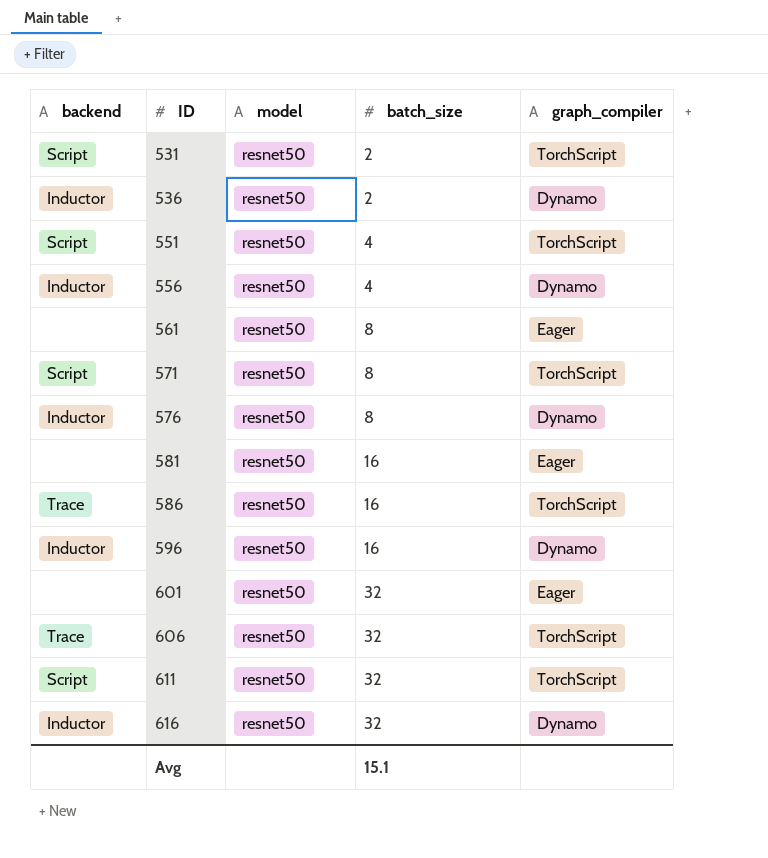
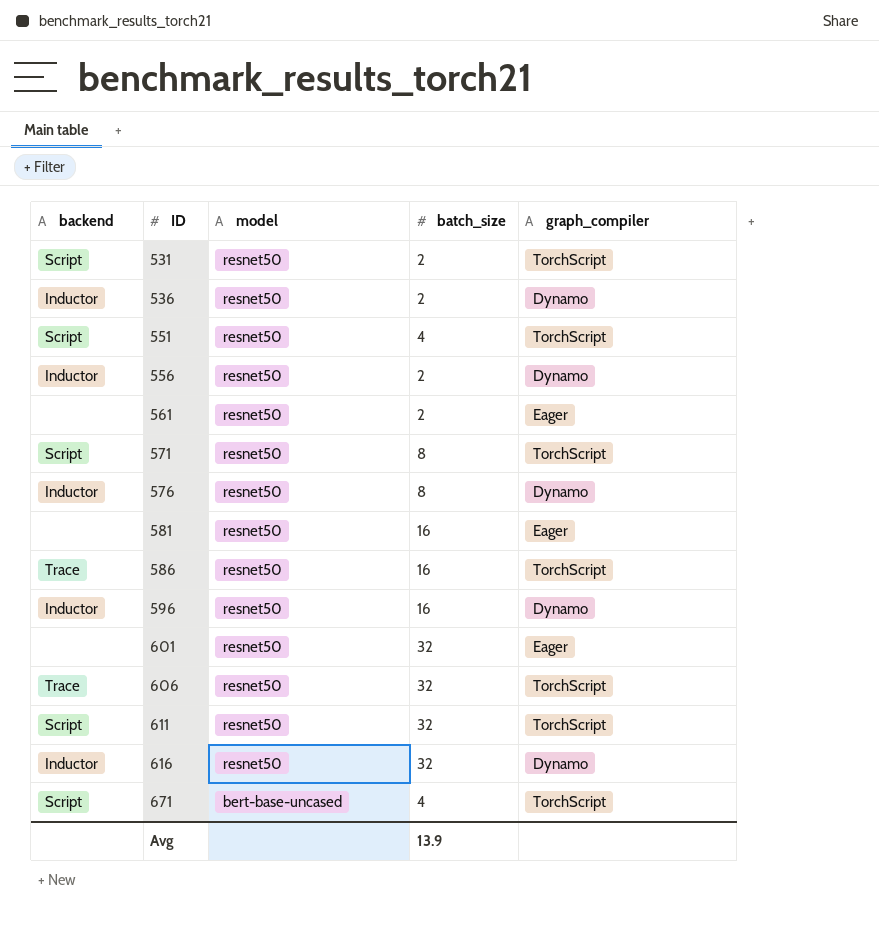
556 | batch_size: 4 -> 2
561 | batch_size: 8 -> 2
row 671: none -> Script | bert-base-uncased | 4 | TorchScript
Avg | batch_size: 15.1 -> 13.9

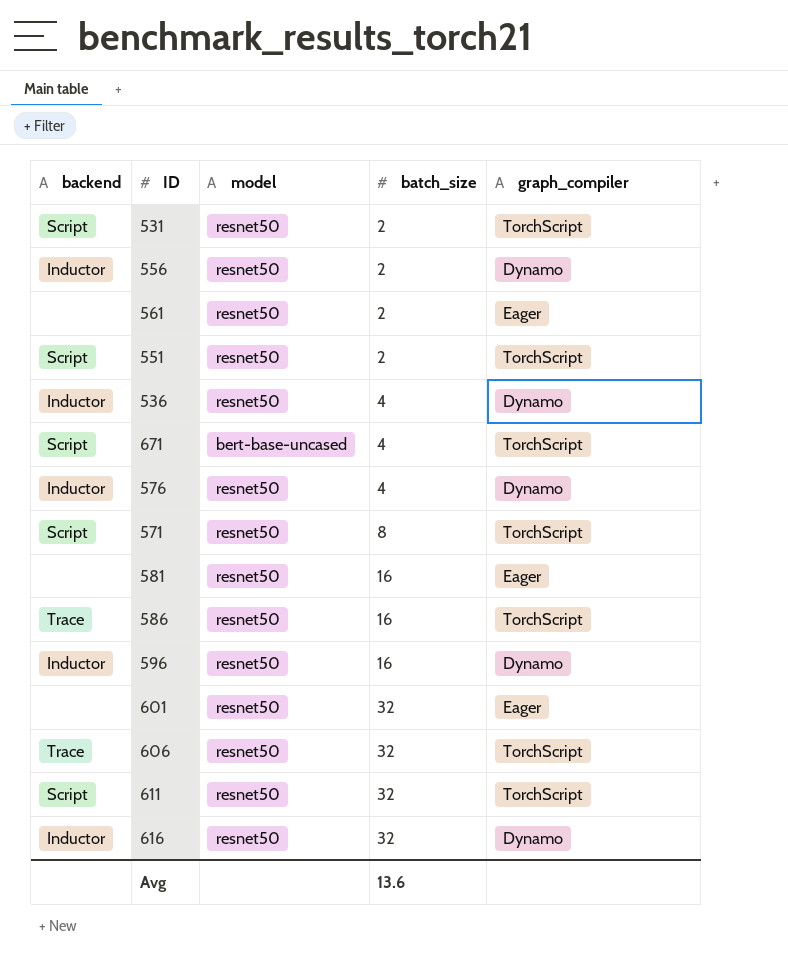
row order: ID ascending -> batch_size ascending
551 | batch_size: 4 -> 2
536 | batch_size: 2 -> 4
576 | batch_size: 8 -> 4
Avg | batch_size: 13.9 -> 13.6

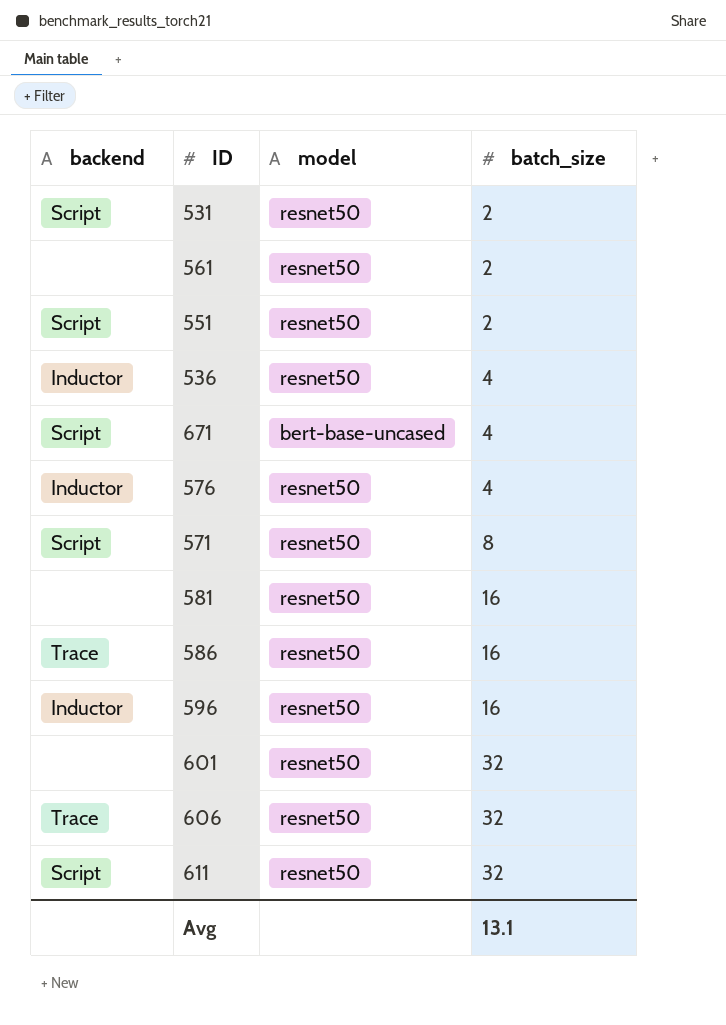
column graph_compiler | position: 5 -> none
row 556: Inductor | resnet50 | 2 | Dynamo -> none
row 616: Inductor | resnet50 | 32 | Dynamo -> none
Avg | batch_size: 13.6 -> 13.1

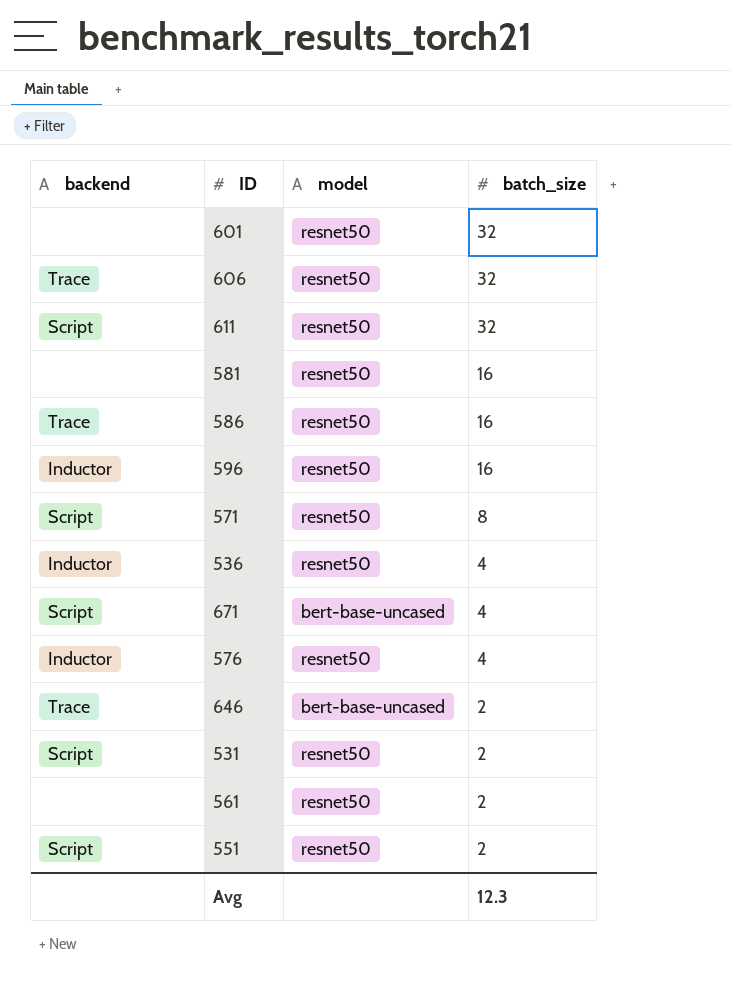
row order: batch_size ascending -> batch_size descending
row 646: none -> Trace | bert-base-uncased | 2
Avg | batch_size: 13.1 -> 12.3

